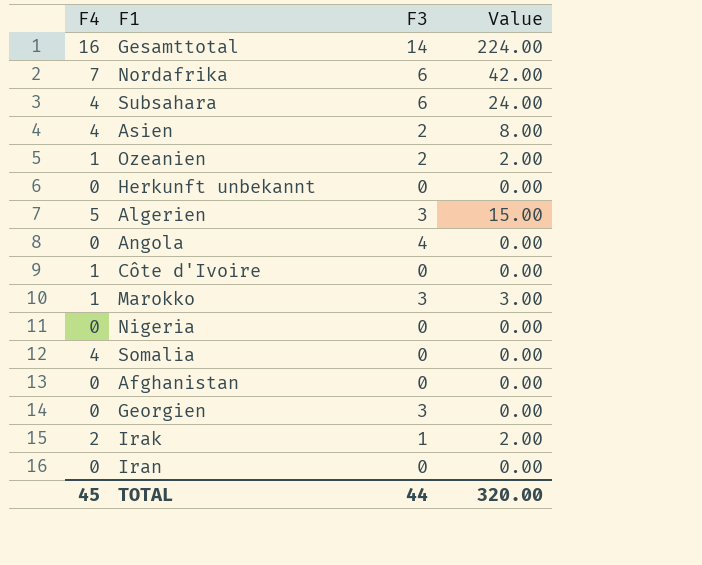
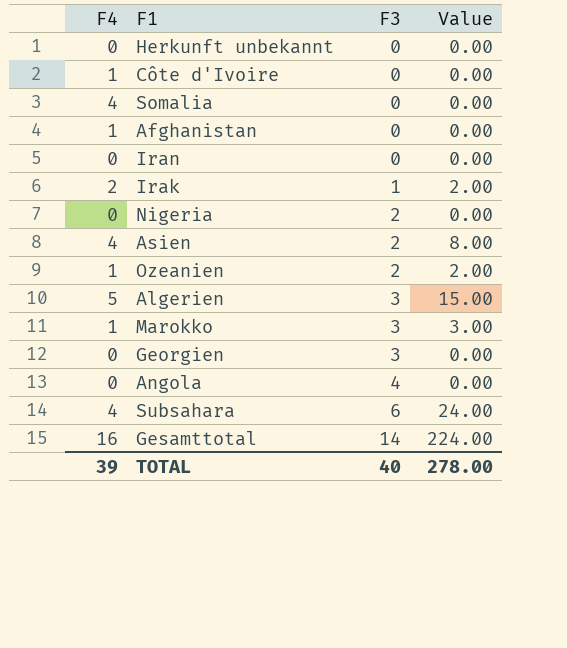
row order: none -> F3 ascending
row Nordafrika: 7 | 6 | 42.00 -> none
Afghanistan | F4: 0 -> 1
Nigeria | F3: 0 -> 2
TOTAL | F4: 45 -> 39
TOTAL | F3: 44 -> 40
TOTAL | Value: 320.00 -> 278.00

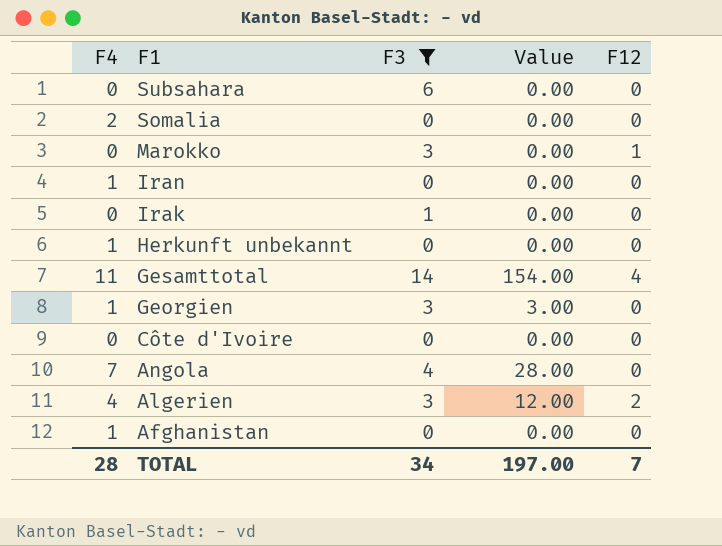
filter: none -> F3 != 2
row order: F3 ascending -> F1 descending
column F12 | position: none -> 5
Subsahara | F4: 4 -> 0
Subsahara | Value: 24.00 -> 0.00
Somalia | F4: 4 -> 2
Marokko | F4: 1 -> 0
Marokko | Value: 3.00 -> 0.00
Iran | F4: 0 -> 1
Irak | F4: 2 -> 0
Irak | Value: 2.00 -> 0.00
Herkunft unbekannt | F4: 0 -> 1
Gesamttotal | F4: 16 -> 11
Gesamttotal | Value: 224.00 -> 154.00
Georgien | F4: 0 -> 1
Georgien | Value: 0.00 -> 3.00
Côte d'Ivoire | F4: 1 -> 0
Angola | F4: 0 -> 7
Angola | Value: 0.00 -> 28.00
Algerien | F4: 5 -> 4
Algerien | Value: 15.00 -> 12.00
TOTAL | F4: 39 -> 28
TOTAL | F3: 40 -> 34
TOTAL | Value: 278.00 -> 197.00

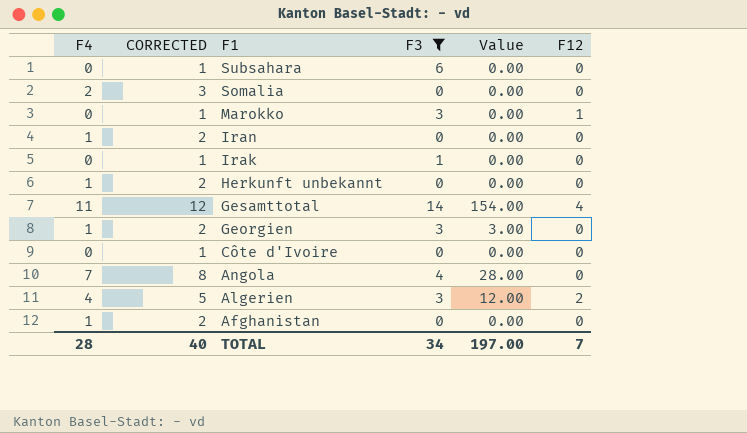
column CORRECTED | formula: none -> [F4] + 1

